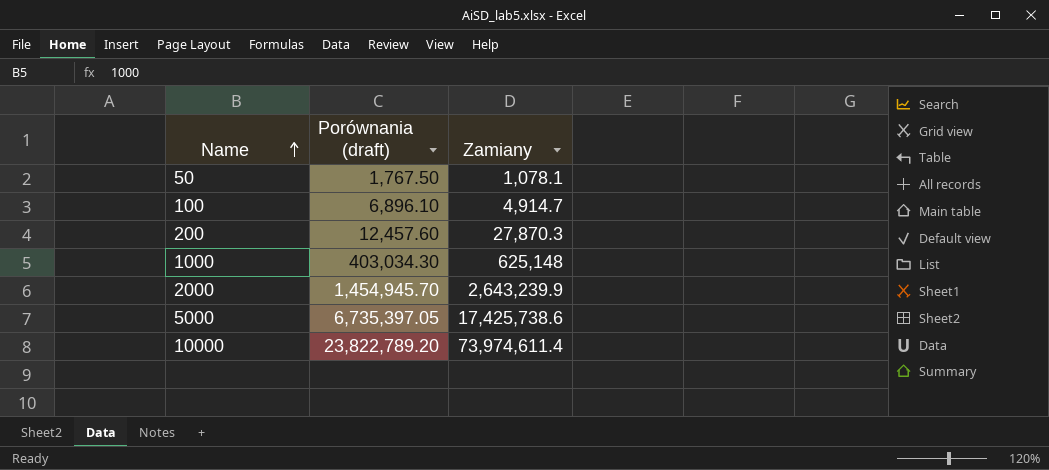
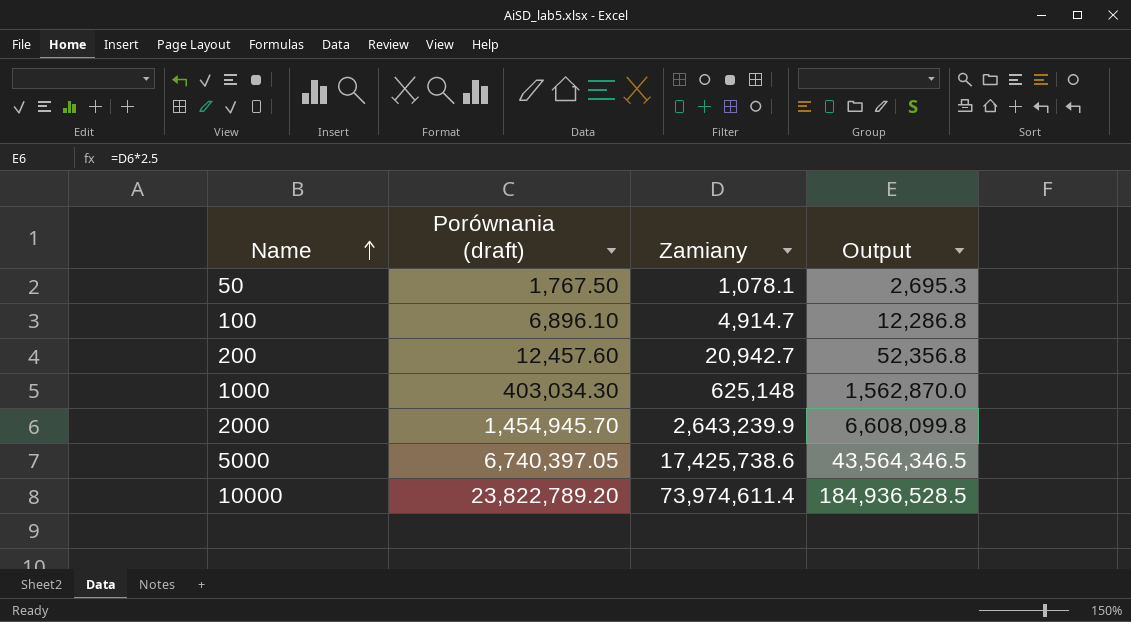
column Output | formula: none -> [Zamiany] * 2.5
200 | Zamiany: 27,870.3 -> 20,942.7
5000 | Porównania (draft): 6,735,397.05 -> 6,740,397.05

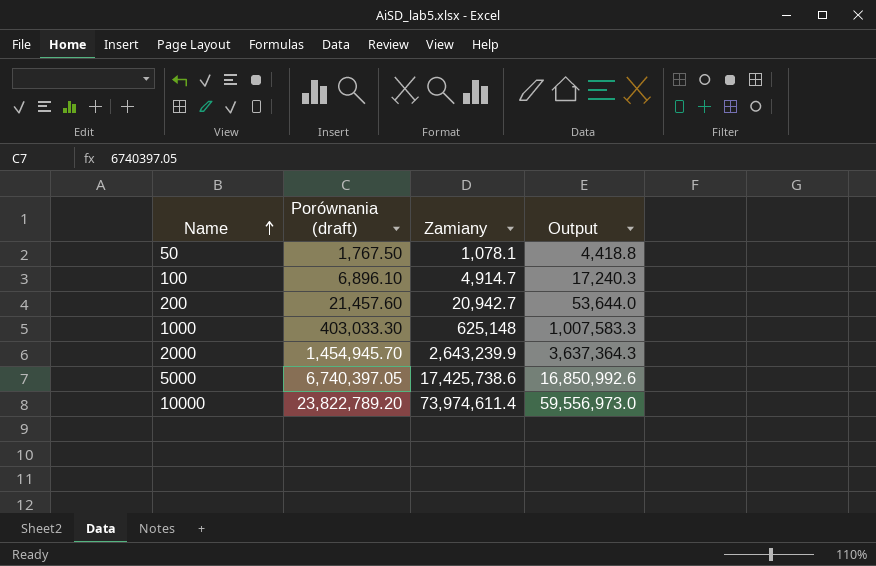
column Output | formula: [Zamiany] * 2.5 -> [Porównania (draft)] * 2.5
200 | Porównania (draft): 12,457.60 -> 21,457.60
1000 | Porównania (draft): 403,034.30 -> 403,033.30

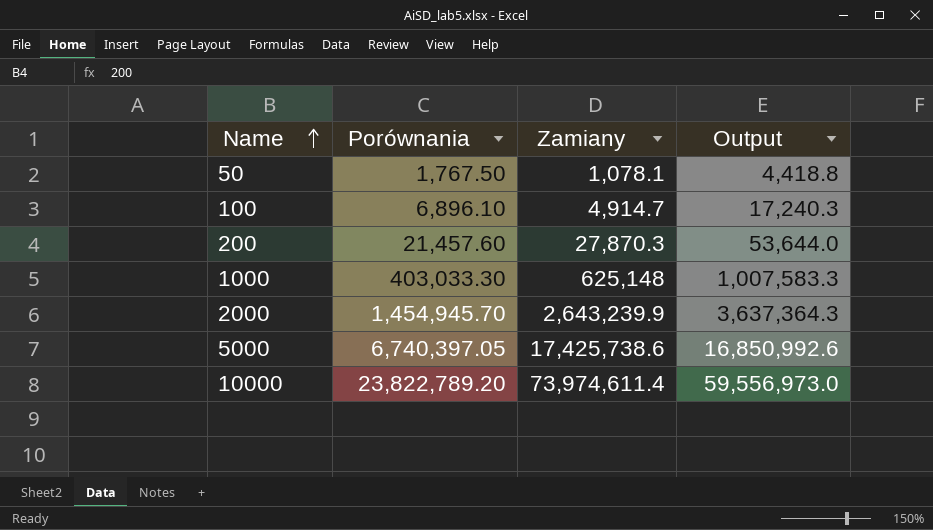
column name: Porównania (draft) -> Porównania
200 | Zamiany: 20,942.7 -> 27,870.3

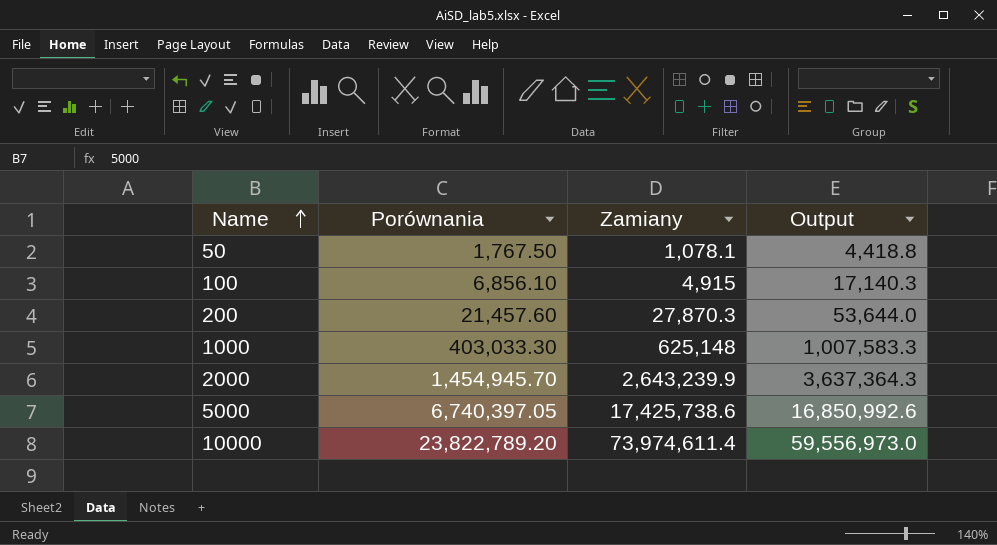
100 | Porównania: 6,896.10 -> 6,856.10
100 | Zamiany: 4,914.7 -> 4,915
100 | Output: 17,240.3 -> 17,140.3

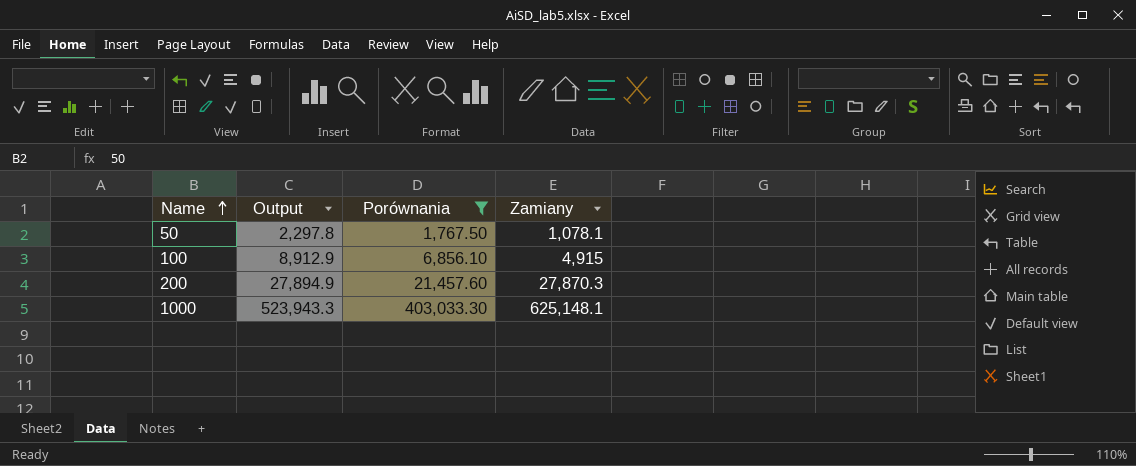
filter: none -> Porównania <= 403,033.30
column Output | formula: [Porównania] * 2.5 -> [Porównania] * 1.3
column Output | position: 4 -> 2
1000 | Zamiany: 625,148 -> 625,148.1

